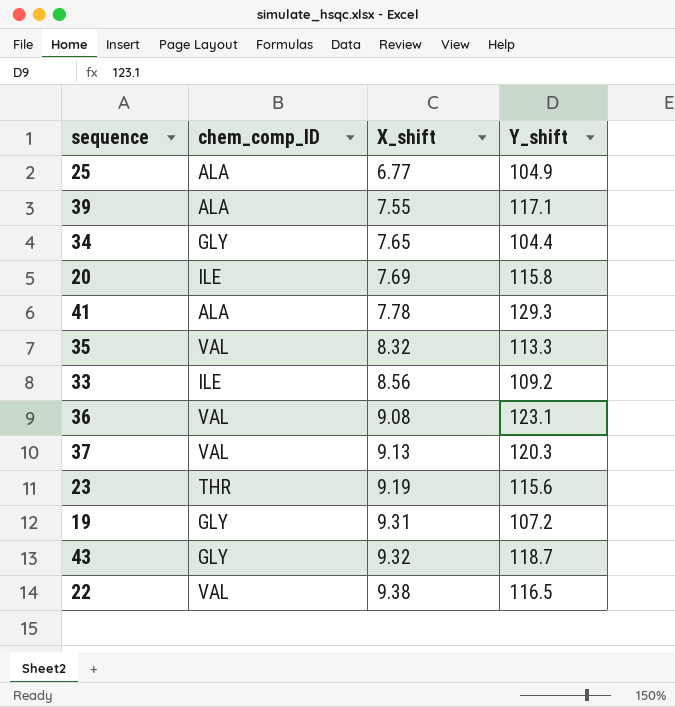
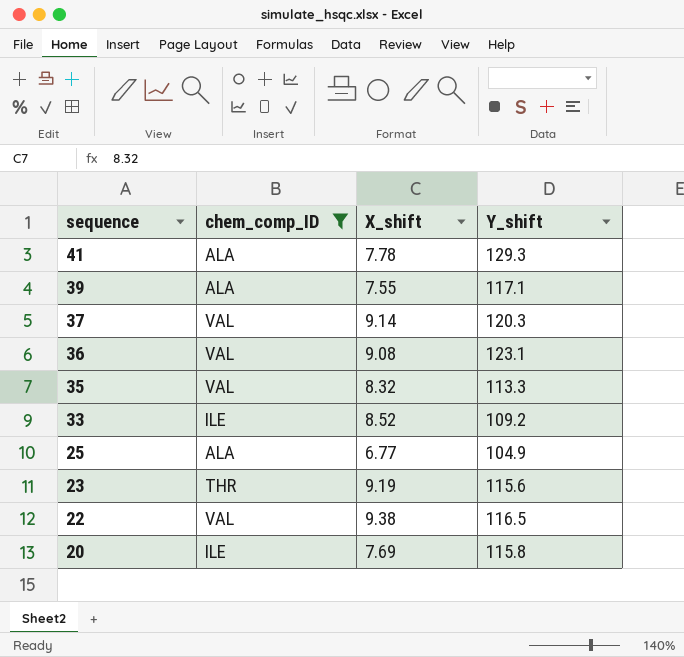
filter: none -> chem_comp_ID != GLY
row order: X_shift ascending -> sequence descending
37 | X_shift: 9.13 -> 9.14
33 | X_shift: 8.56 -> 8.52

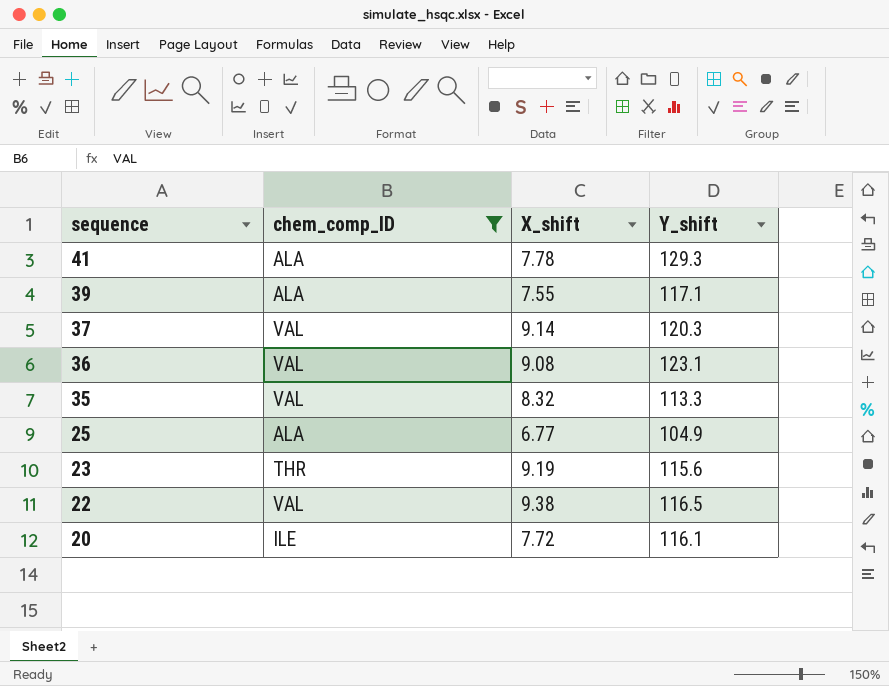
row 33: ILE | 8.52 | 109.2 -> none
20 | X_shift: 7.69 -> 7.72
20 | Y_shift: 115.8 -> 116.1

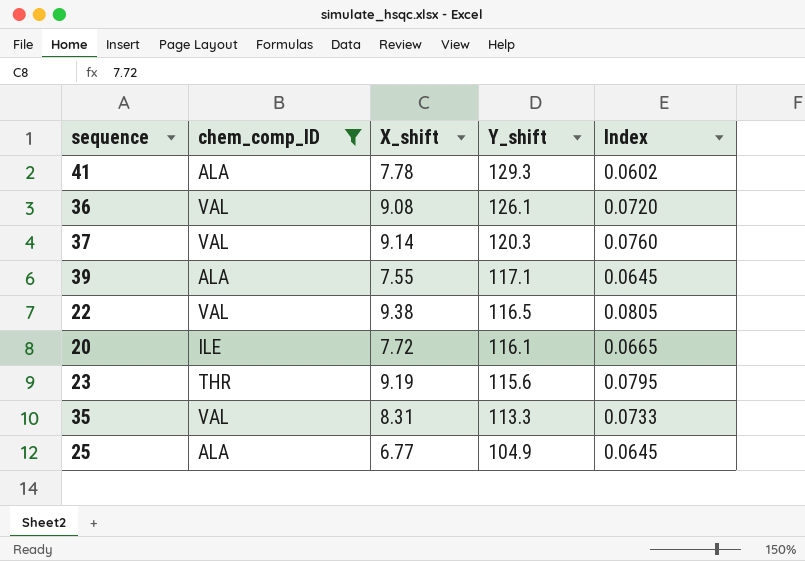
row order: sequence descending -> Y_shift descending
column Index | formula: none -> [X_shift] / [Y_shift]
36 | Y_shift: 123.1 -> 126.1
35 | X_shift: 8.32 -> 8.31

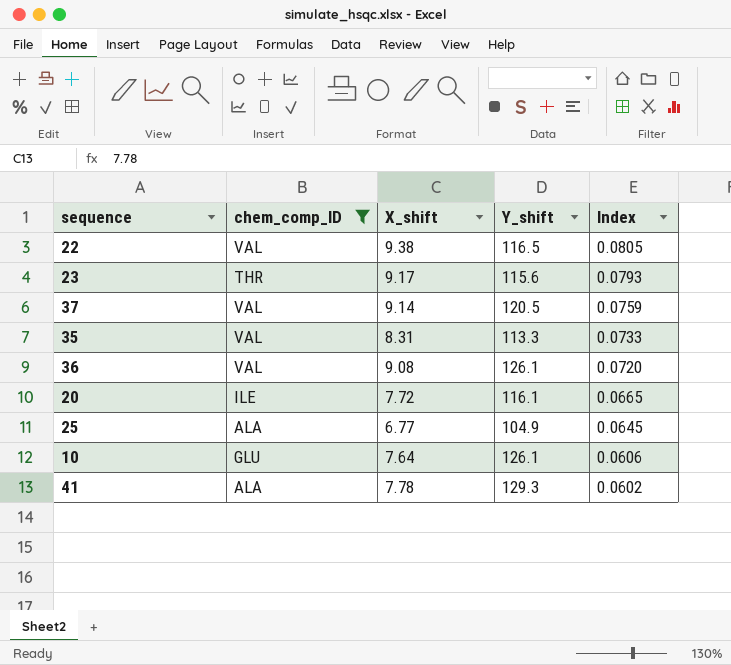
row order: Y_shift descending -> Index descending
row 39: ALA | 7.55 | 117.1 | 0.0645 -> none
23 | X_shift: 9.19 -> 9.17
23 | Index: 0.0795 -> 0.0793
37 | Y_shift: 120.3 -> 120.5
37 | Index: 0.0760 -> 0.0759
row 10: none -> GLU | 7.64 | 126.1 | 0.0606

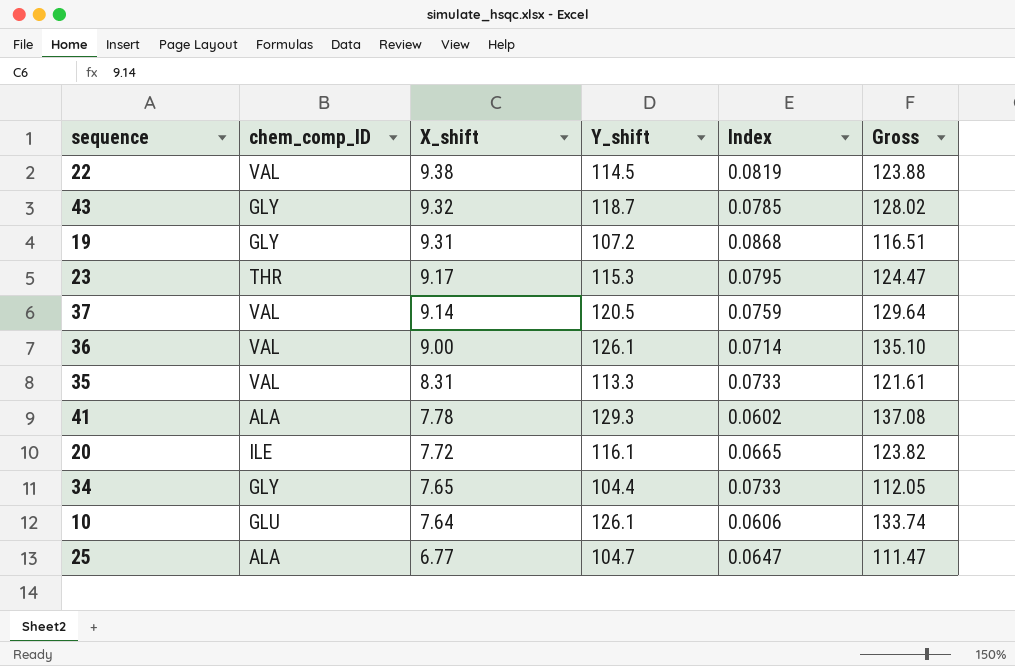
filter: chem_comp_ID != GLY -> none
row order: Index descending -> X_shift descending
column Gross | formula: none -> [X_shift] + [Y_shift]
22 | Y_shift: 116.5 -> 114.5
22 | Index: 0.0805 -> 0.0819
23 | Y_shift: 115.6 -> 115.3
23 | Index: 0.0793 -> 0.0795
36 | X_shift: 9.08 -> 9.00
36 | Index: 0.0720 -> 0.0714
25 | Y_shift: 104.9 -> 104.7
25 | Index: 0.0645 -> 0.0647

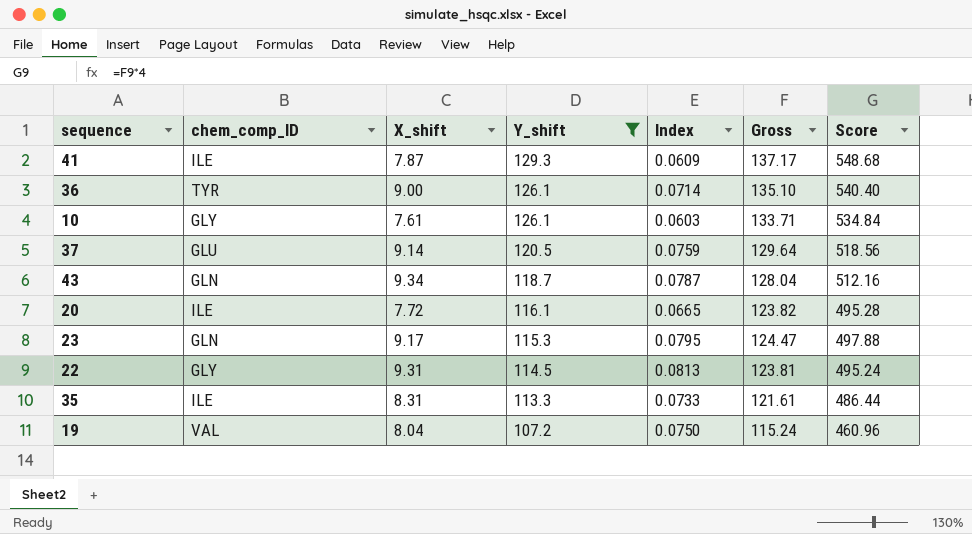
filter: none -> Y_shift >= 107.2
row order: X_shift descending -> Y_shift descending
column Score | formula: none -> [Gross] * 4
41 | chem_comp_ID: ALA -> ILE
41 | X_shift: 7.78 -> 7.87
41 | Index: 0.0602 -> 0.0609
41 | Gross: 137.08 -> 137.17
36 | chem_comp_ID: VAL -> TYR
10 | chem_comp_ID: GLU -> GLY
10 | X_shift: 7.64 -> 7.61
10 | Index: 0.0606 -> 0.0603
10 | Gross: 133.74 -> 133.71
37 | chem_comp_ID: VAL -> GLU
43 | chem_comp_ID: GLY -> GLN
43 | X_shift: 9.32 -> 9.34
43 | Index: 0.0785 -> 0.0787
43 | Gross: 128.02 -> 128.04
23 | chem_comp_ID: THR -> GLN
22 | chem_comp_ID: VAL -> GLY
22 | X_shift: 9.38 -> 9.31
22 | Index: 0.0819 -> 0.0813
22 | Gross: 123.88 -> 123.81
35 | chem_comp_ID: VAL -> ILE
19 | chem_comp_ID: GLY -> VAL
19 | X_shift: 9.31 -> 8.04
19 | Index: 0.0868 -> 0.0750
19 | Gross: 116.51 -> 115.24

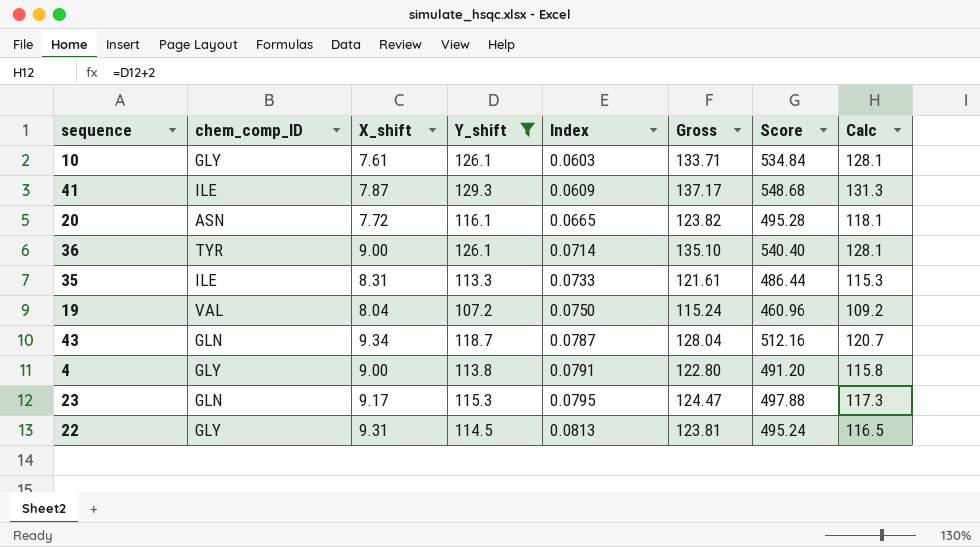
row order: Y_shift descending -> Index ascending
column Calc | formula: none -> [Y_shift] + 2
row 37: GLU | 9.14 | 120.5 | 0.0759 | 129.64 | 518.56 -> none
20 | chem_comp_ID: ILE -> ASN
row 4: none -> GLY | 9.00 | 113.8 | 0.0791 | 122.80 | 491.20 | 115.8

